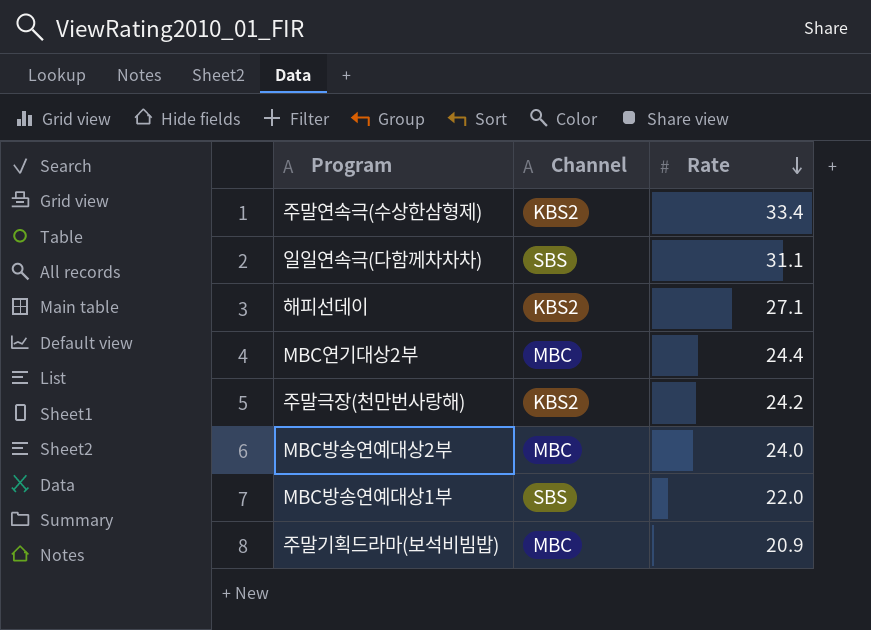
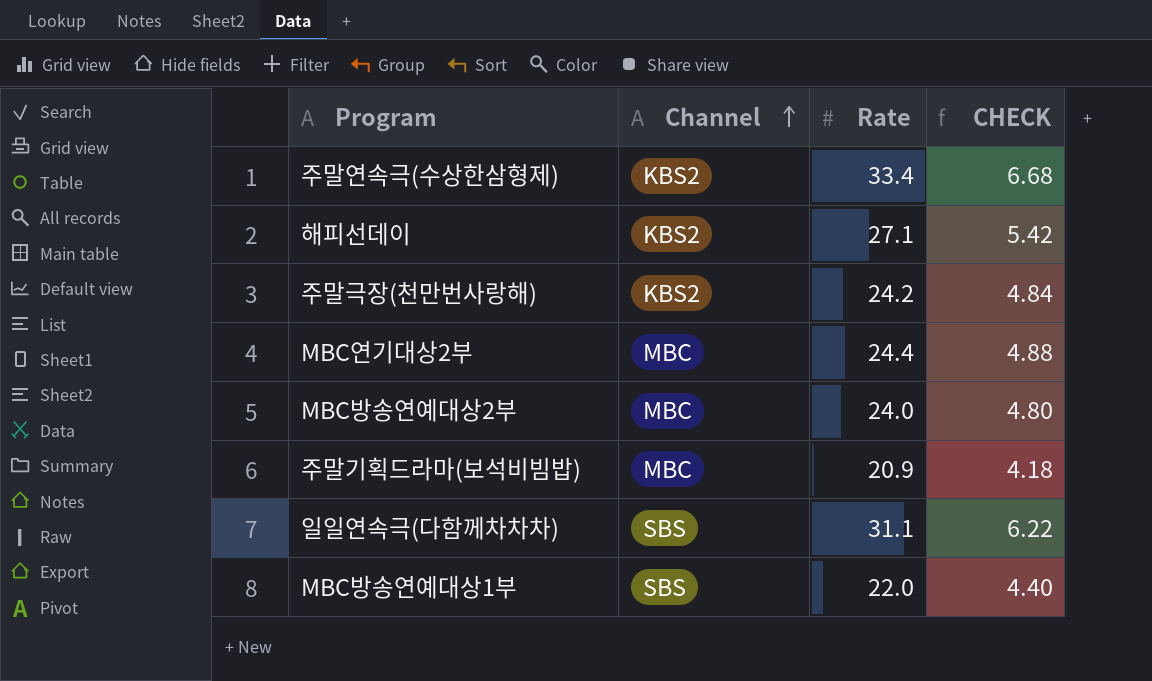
row order: Rate descending -> Channel ascending
column CHECK | formula: none -> [Rate] * 0.2

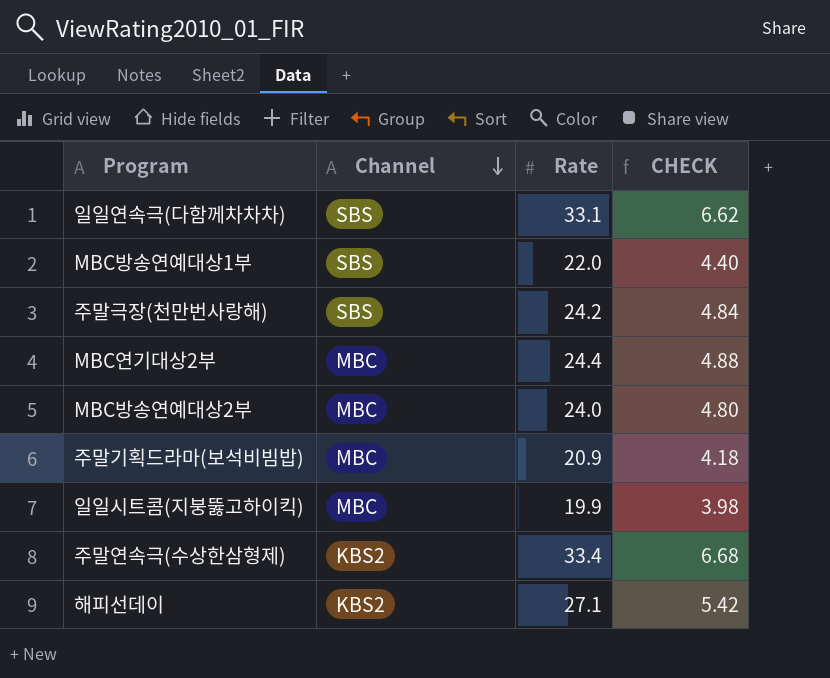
row order: Channel ascending -> Channel descending
일일연속극(다함께차차차) | Rate: 31.1 -> 33.1
일일연속극(다함께차차차) | CHECK: 6.22 -> 6.62
주말극장(천만번사랑해) | Channel: KBS2 -> SBS
row 일일시트콤(지붕뚫고하이킥): none -> MBC | 19.9 | 3.98

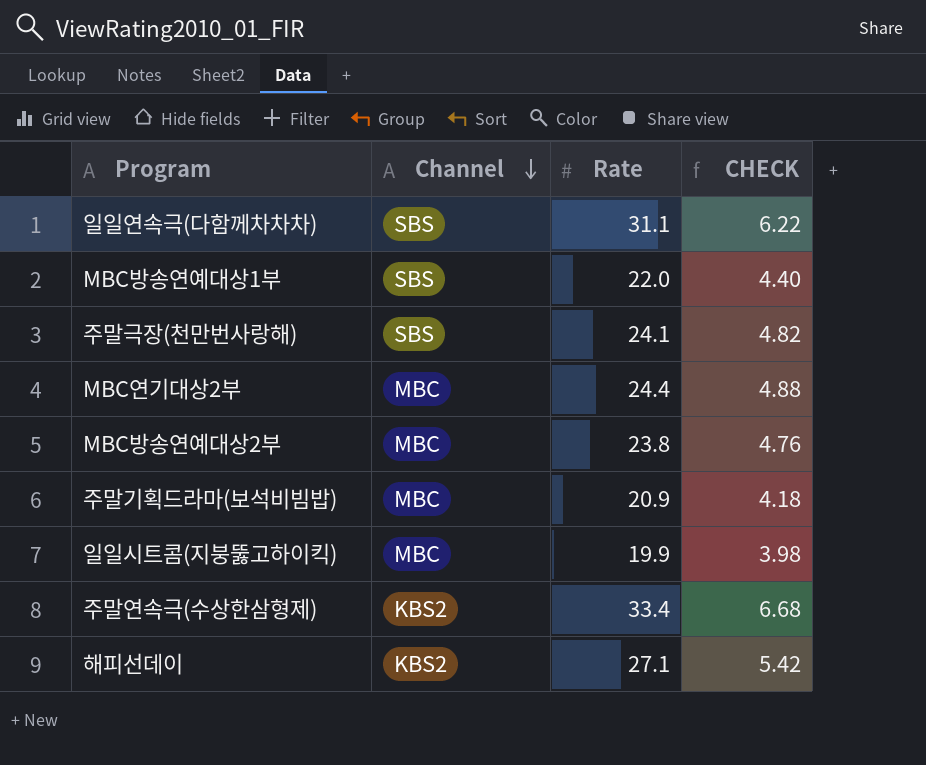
일일연속극(다함께차차차) | Rate: 33.1 -> 31.1
일일연속극(다함께차차차) | CHECK: 6.62 -> 6.22
주말극장(천만번사랑해) | Rate: 24.2 -> 24.1
주말극장(천만번사랑해) | CHECK: 4.84 -> 4.82
MBC방송연예대상2부 | Rate: 24.0 -> 23.8
MBC방송연예대상2부 | CHECK: 4.80 -> 4.76

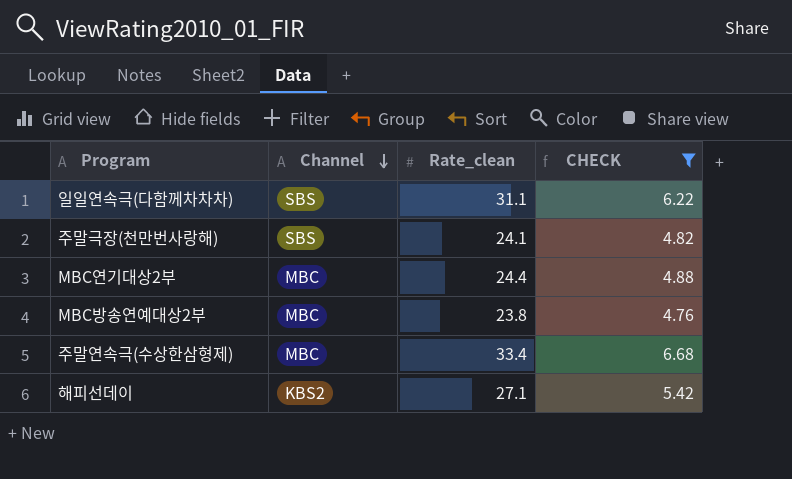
filter: none -> CHECK >= 4.76
column name: Rate -> Rate_clean
주말연속극(수상한삼형제) | Channel: KBS2 -> MBC

